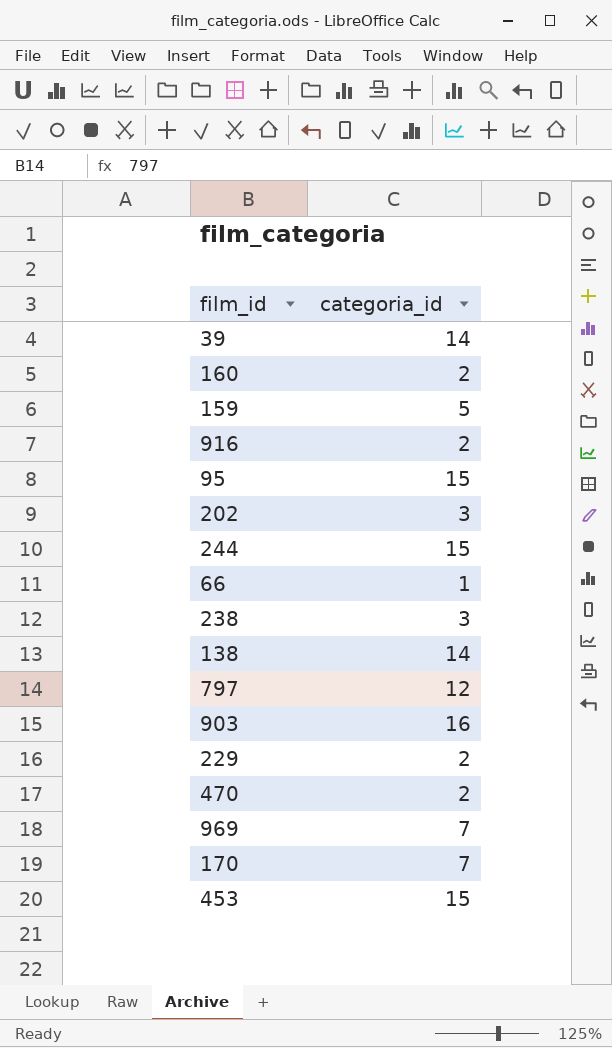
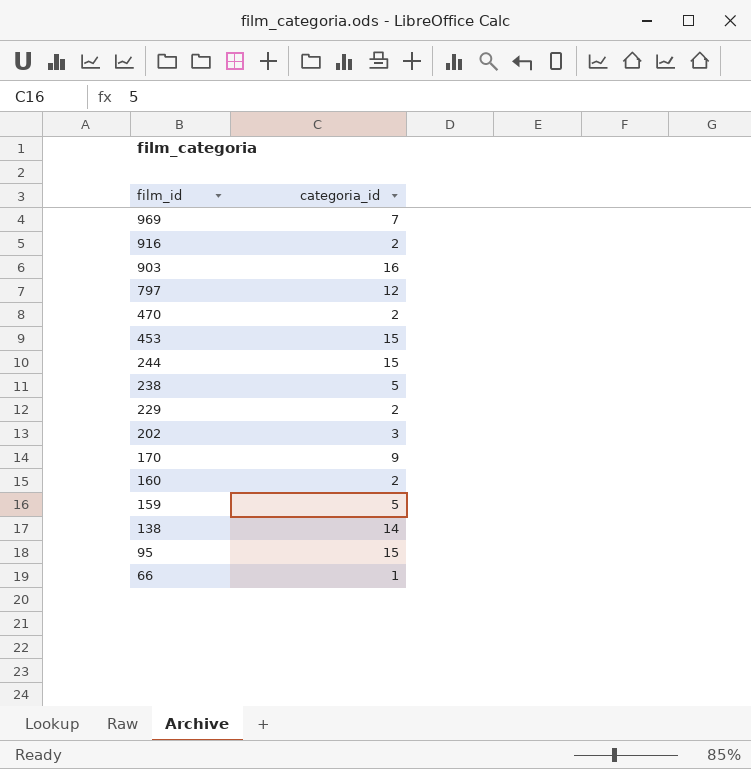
row order: none -> film_id descending
row 39: 14 -> none
238 | categoria_id: 3 -> 5
170 | categoria_id: 7 -> 9

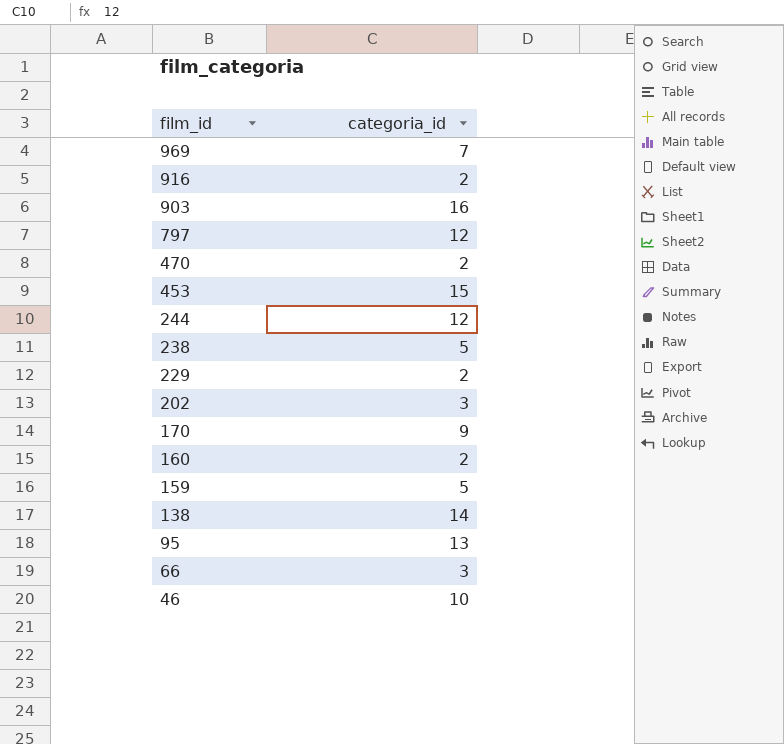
244 | categoria_id: 15 -> 12
95 | categoria_id: 15 -> 13
66 | categoria_id: 1 -> 3
row 46: none -> 10

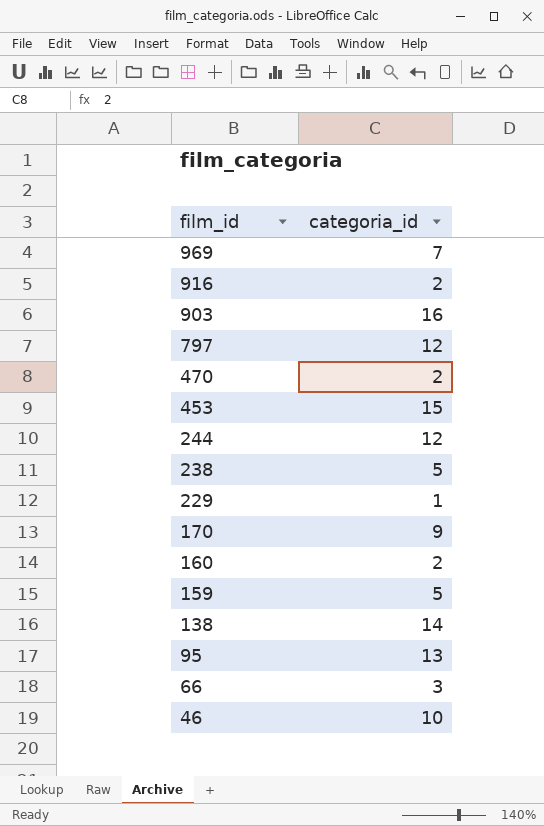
row 202: 3 -> none
229 | categoria_id: 2 -> 1

